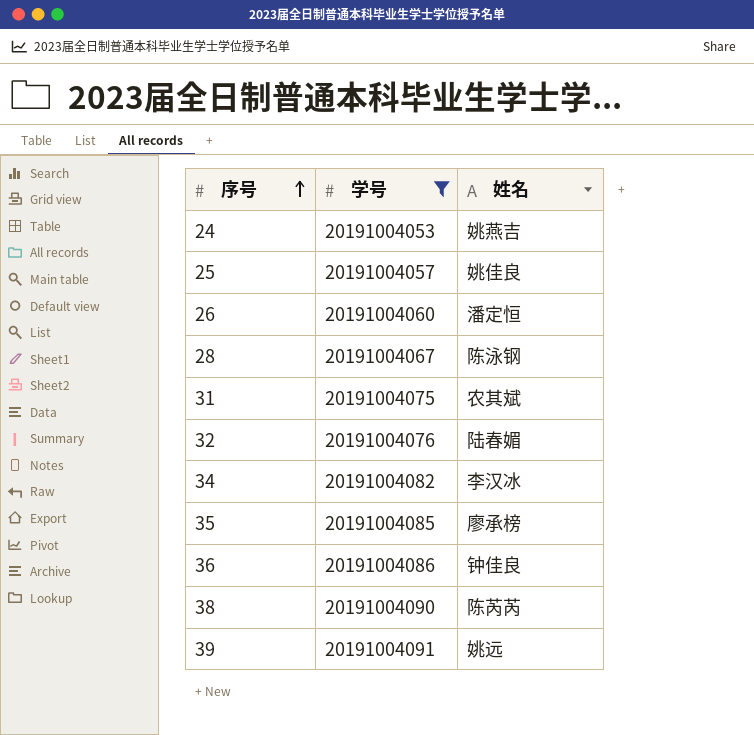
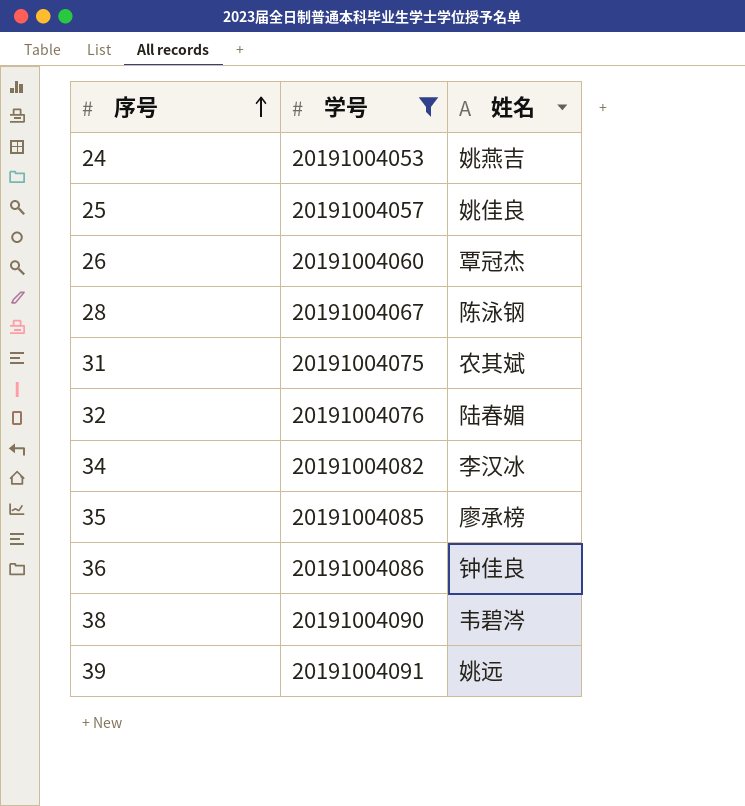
26 | 姓名: 潘定恒 -> 覃冠杰
38 | 姓名: 陈芮芮 -> 韦碧涔

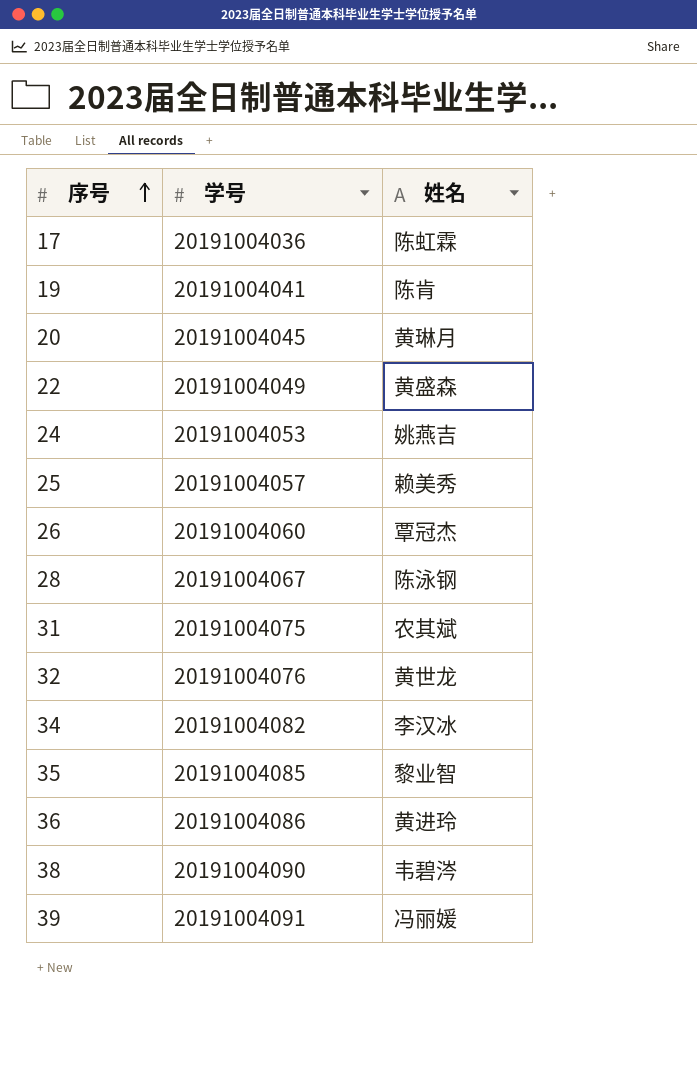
filter: 学号 >= 20191004053 -> none
25 | 姓名: 姚佳良 -> 赖美秀
32 | 姓名: 陆春媚 -> 黄世龙
35 | 姓名: 廖承榜 -> 黎业智
36 | 姓名: 钟佳良 -> 黄进玲
39 | 姓名: 姚远 -> 冯丽媛

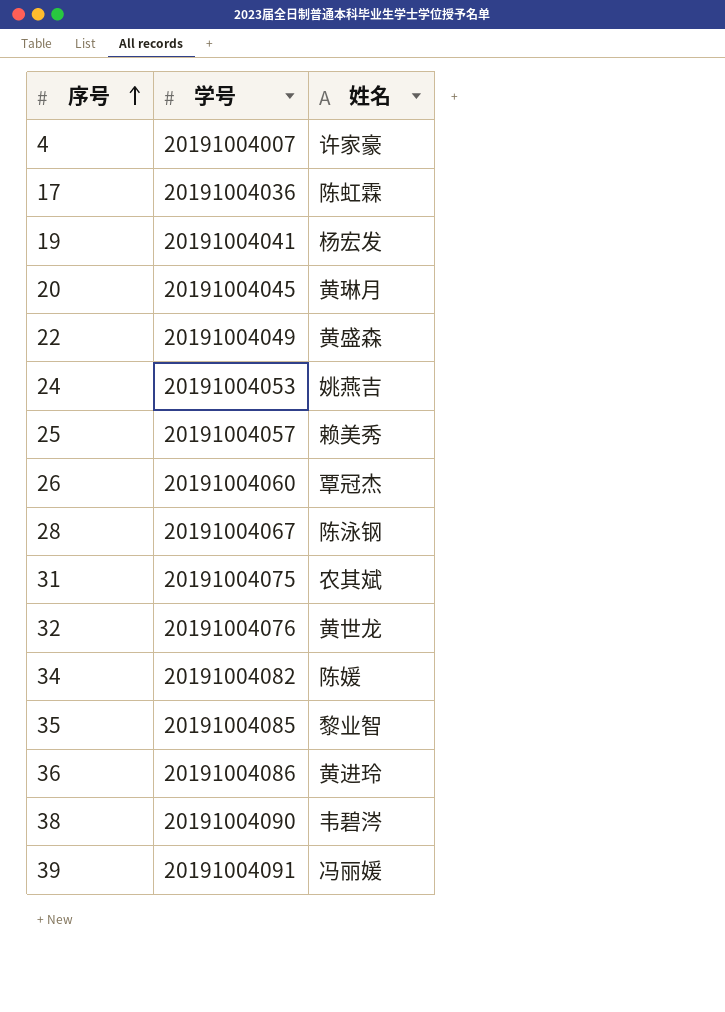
row 4: none -> 20191004007 | 许家豪
19 | 姓名: 陈肯 -> 杨宏发
34 | 姓名: 李汉冰 -> 陈媛

